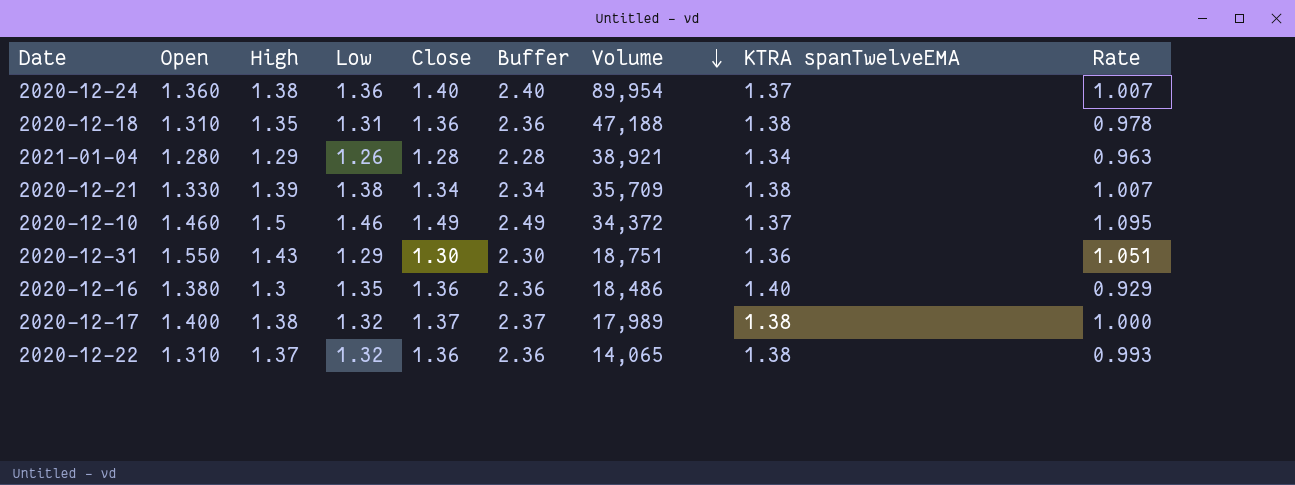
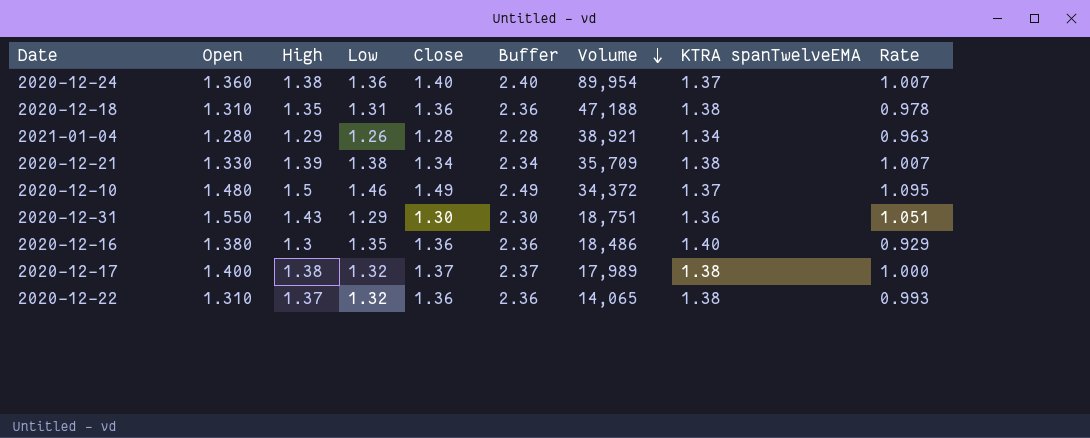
2020-12-10 | Open: 1.460 -> 1.480

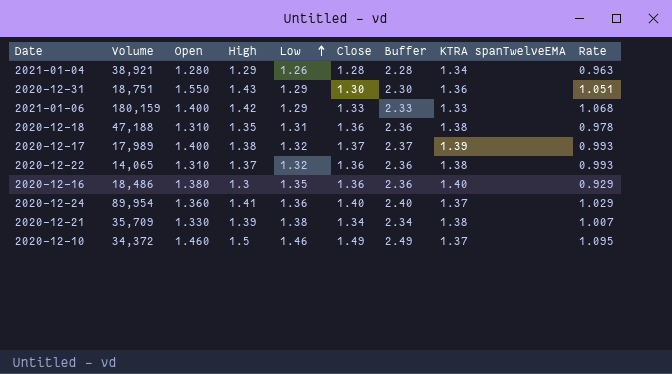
row order: Volume descending -> Low ascending
column Volume | position: 7 -> 2
row 2021-01-06: none -> 180,159 | 1.400 | 1.42 | 1.29 | 1.33 | 2.33 | 1.33 | 1.068
2020-12-17 | KTRA spanTwelveEMA: 1.38 -> 1.39
2020-12-17 | Rate: 1.000 -> 0.993
2020-12-24 | High: 1.38 -> 1.41
2020-12-24 | Rate: 1.007 -> 1.029
2020-12-10 | Open: 1.480 -> 1.460

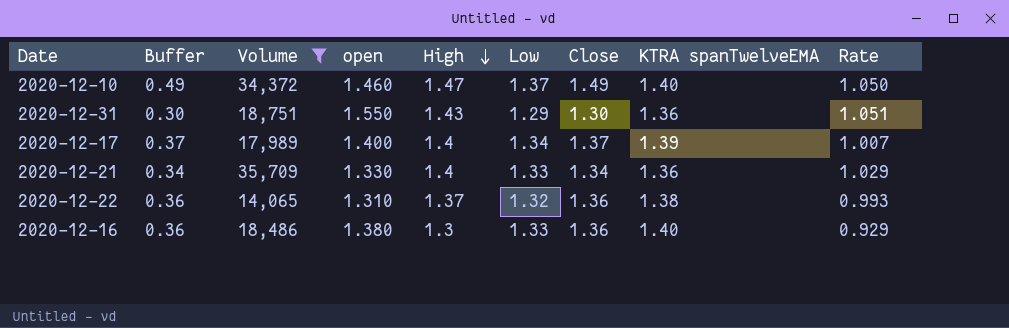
filter: none -> Volume <= 35,709
row order: Low ascending -> High descending
column Buffer | formula: [Close] + 1 -> [Close] - 1
column Buffer | position: 7 -> 2
column name: Open -> open
2020-12-10 | High: 1.5 -> 1.47
2020-12-10 | Low: 1.46 -> 1.37
2020-12-10 | KTRA spanTwelveEMA: 1.37 -> 1.40
2020-12-10 | Rate: 1.095 -> 1.050
2020-12-17 | High: 1.38 -> 1.4
2020-12-17 | Low: 1.32 -> 1.34
2020-12-17 | Rate: 0.993 -> 1.007
2020-12-21 | High: 1.39 -> 1.4
2020-12-21 | Low: 1.38 -> 1.33
2020-12-21 | KTRA spanTwelveEMA: 1.38 -> 1.36
2020-12-21 | Rate: 1.007 -> 1.029
2020-12-16 | Low: 1.35 -> 1.33

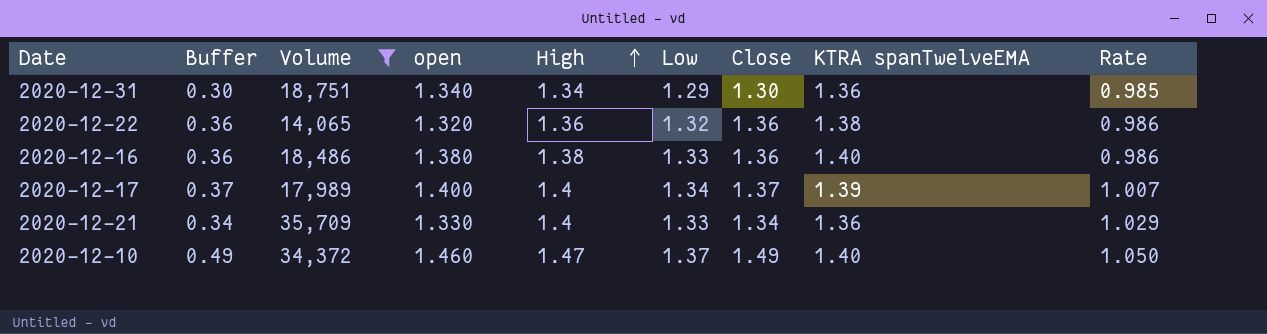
row order: High descending -> High ascending
2020-12-31 | open: 1.550 -> 1.340
2020-12-31 | High: 1.43 -> 1.34
2020-12-31 | Rate: 1.051 -> 0.985
2020-12-22 | open: 1.310 -> 1.320
2020-12-22 | High: 1.37 -> 1.36
2020-12-22 | Rate: 0.993 -> 0.986
2020-12-16 | High: 1.3 -> 1.38
2020-12-16 | Rate: 0.929 -> 0.986

